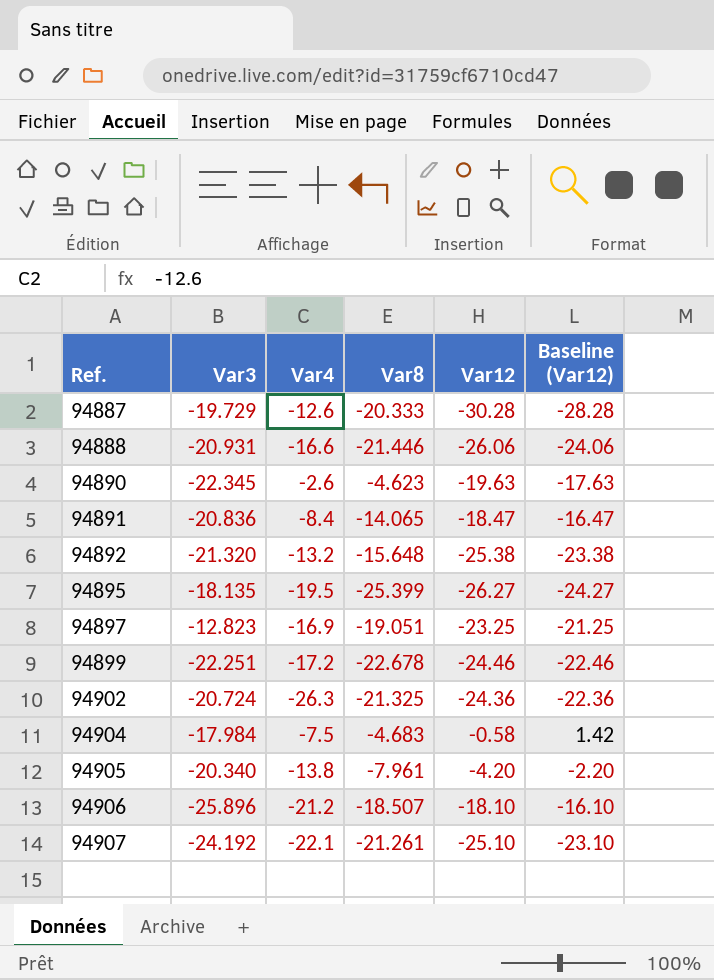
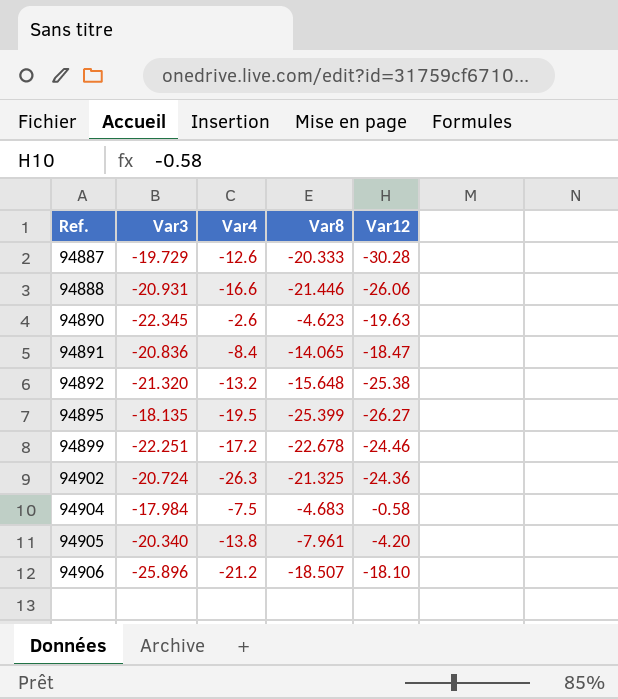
column Baseline (Var12) | formula: [Var12] + 2 -> none
row 94897: -12.823 | -16.9 | -19.051 | -23.25 | -21.25 -> none
row 94907: -24.192 | -22.1 | -21.261 | -25.10 | -23.10 -> none

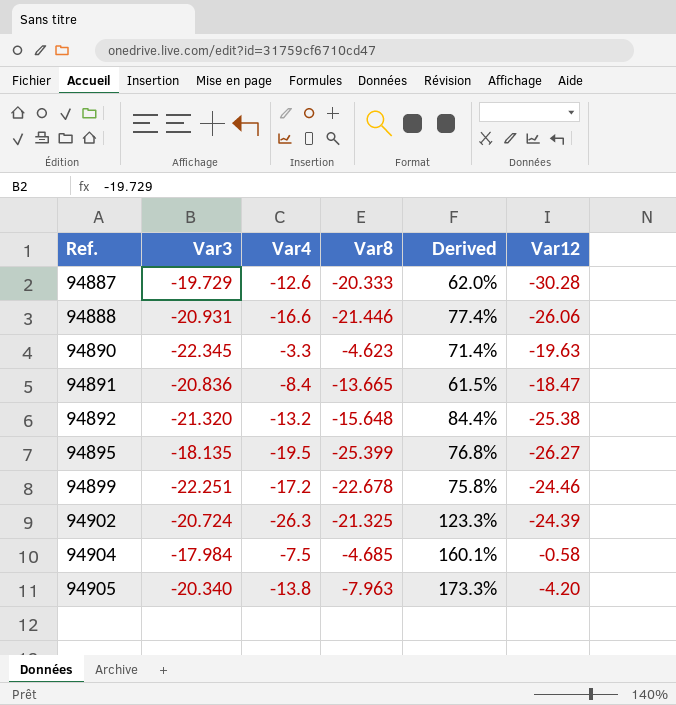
column Derived | formula: none -> [Var4] / [Var8]
row 94906: -25.896 | -21.2 | -18.507 | -18.10 -> none
94890 | Var4: -2.6 -> -3.3
94891 | Var8: -14.065 -> -13.665
94902 | Var12: -24.36 -> -24.39
94904 | Var8: -4.683 -> -4.685
94905 | Var8: -7.961 -> -7.963

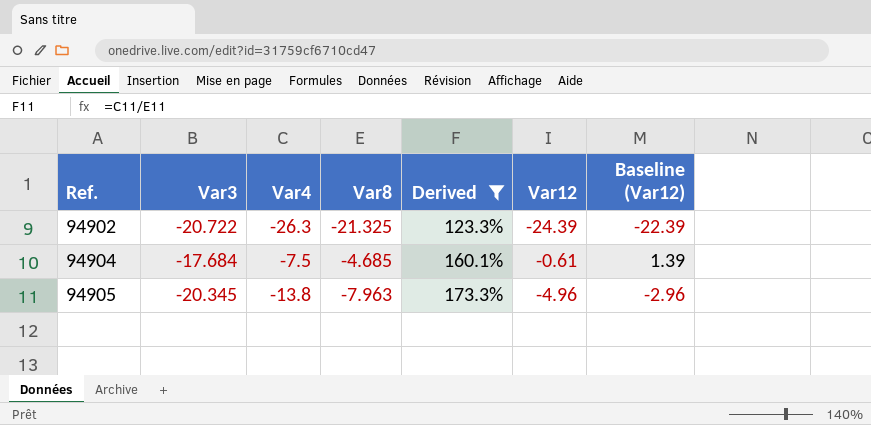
filter: none -> Derived >= 123.3%
column Baseline (Var12) | formula: none -> [Var12] + 2
94902 | Var3: -20.724 -> -20.722
94904 | Var3: -17.984 -> -17.684
94904 | Var12: -0.58 -> -0.61
94905 | Var3: -20.340 -> -20.345
94905 | Var12: -4.20 -> -4.96

